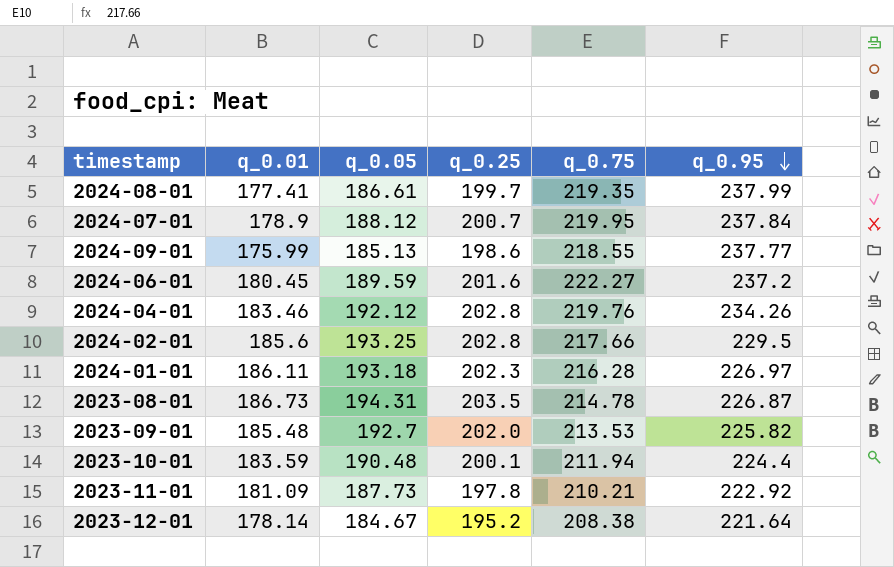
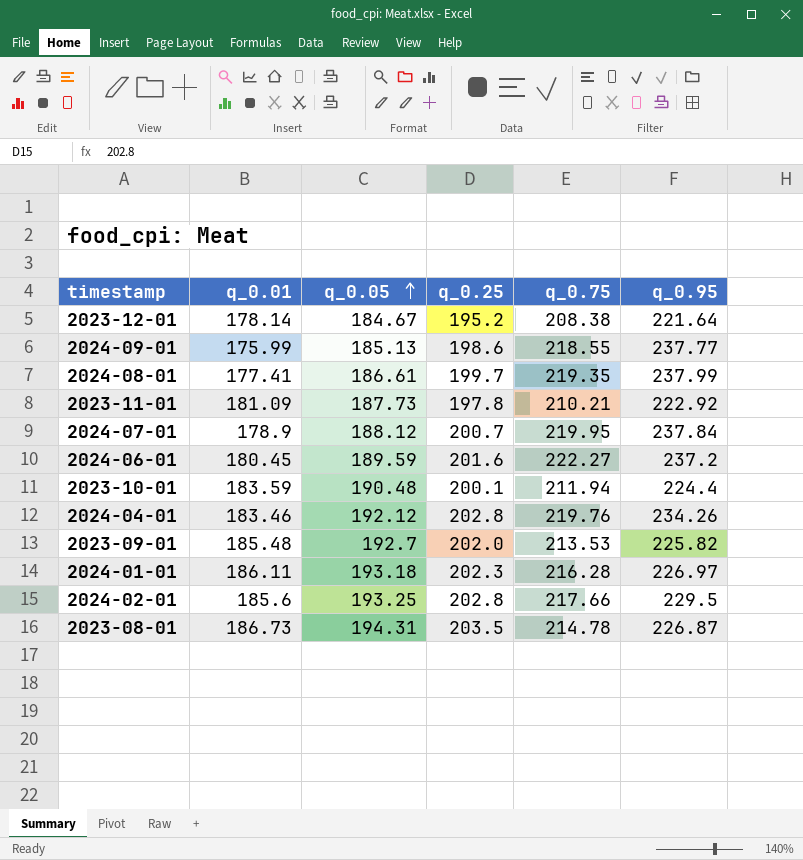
row order: q_0.95 descending -> q_0.05 ascending

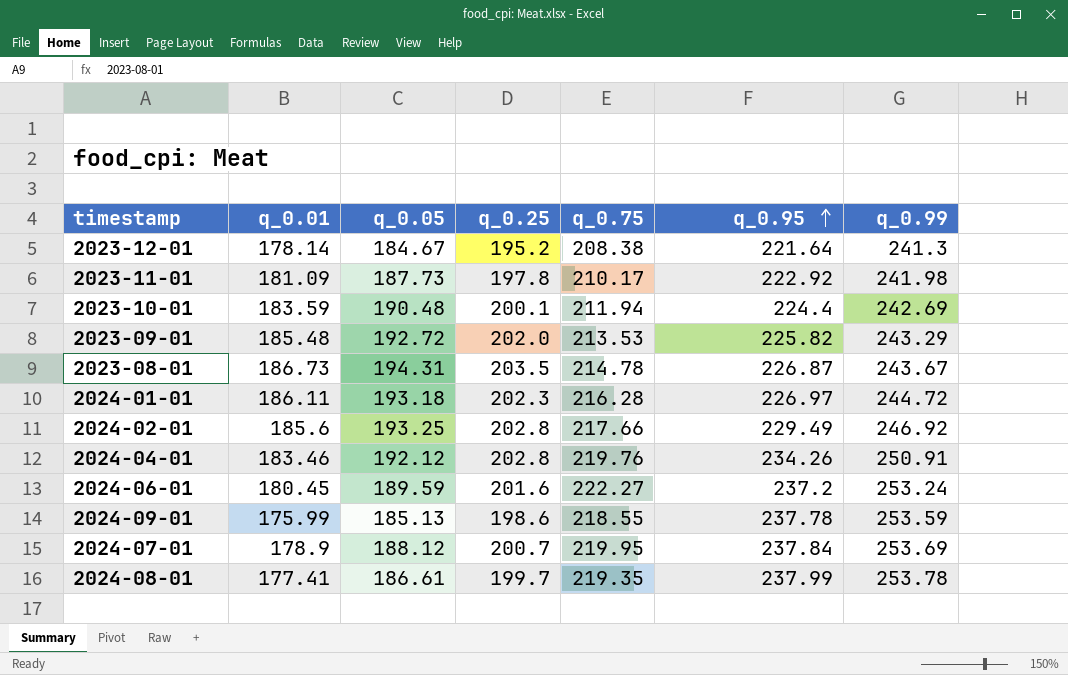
row order: q_0.05 ascending -> q_0.95 ascending
column q_0.99 | position: none -> 7
2023-11-01 | q_0.75: 210.21 -> 210.17
2023-09-01 | q_0.05: 192.7 -> 192.72
2024-02-01 | q_0.95: 229.5 -> 229.49
2024-09-01 | q_0.95: 237.77 -> 237.78

